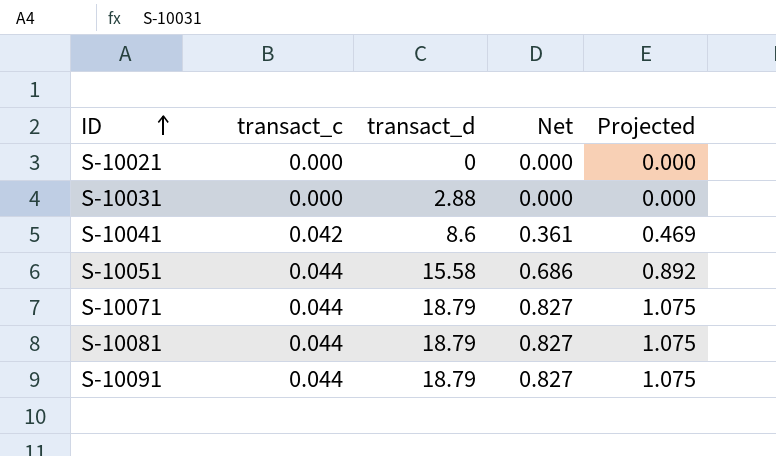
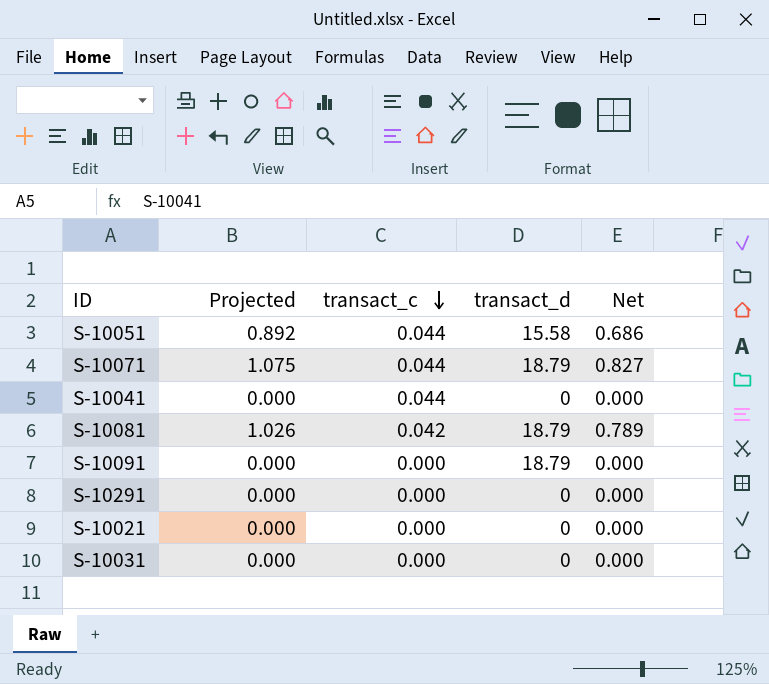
row order: ID ascending -> transact_c descending
column Projected | position: 5 -> 2
S-10041 | Projected: 0.469 -> 0.000
S-10041 | transact_c: 0.042 -> 0.044
S-10041 | transact_d: 8.6 -> 0
S-10041 | Net: 0.361 -> 0.000
S-10081 | Projected: 1.075 -> 1.026
S-10081 | transact_c: 0.044 -> 0.042
S-10081 | Net: 0.827 -> 0.789
S-10091 | Projected: 1.075 -> 0.000
S-10091 | transact_c: 0.044 -> 0.000
S-10091 | Net: 0.827 -> 0.000
row S-10291: none -> 0.000 | 0.000 | 0 | 0.000
S-10031 | transact_d: 2.88 -> 0

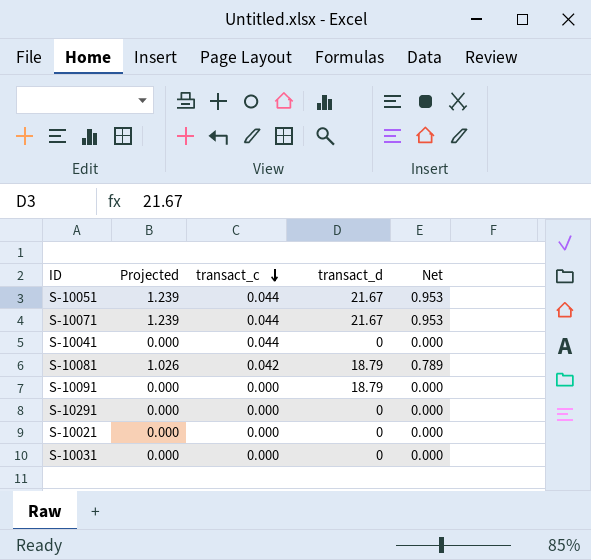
S-10051 | Projected: 0.892 -> 1.239
S-10051 | transact_d: 15.58 -> 21.67
S-10051 | Net: 0.686 -> 0.953
S-10071 | Projected: 1.075 -> 1.239
S-10071 | transact_d: 18.79 -> 21.67
S-10071 | Net: 0.827 -> 0.953

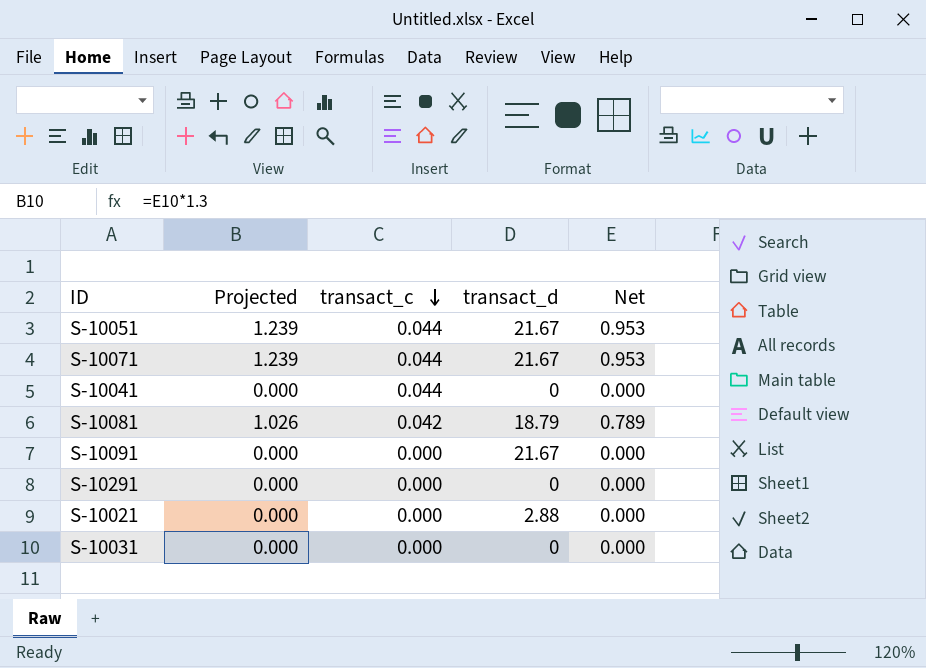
S-10091 | transact_d: 18.79 -> 21.67
S-10021 | transact_d: 0 -> 2.88

